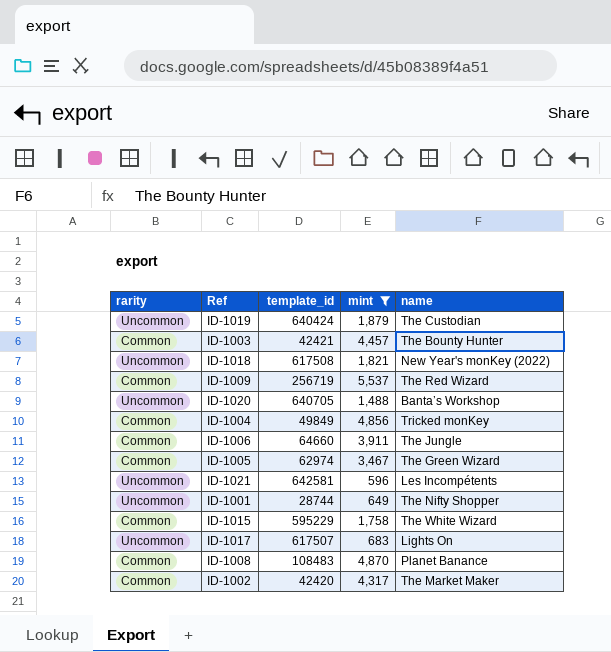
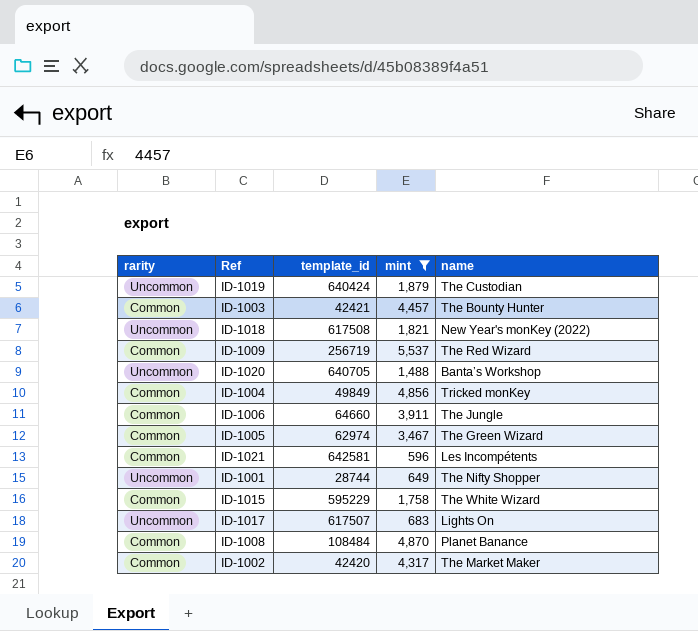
ID-1021 | rarity: Uncommon -> Common
ID-1008 | template_id: 108483 -> 108484

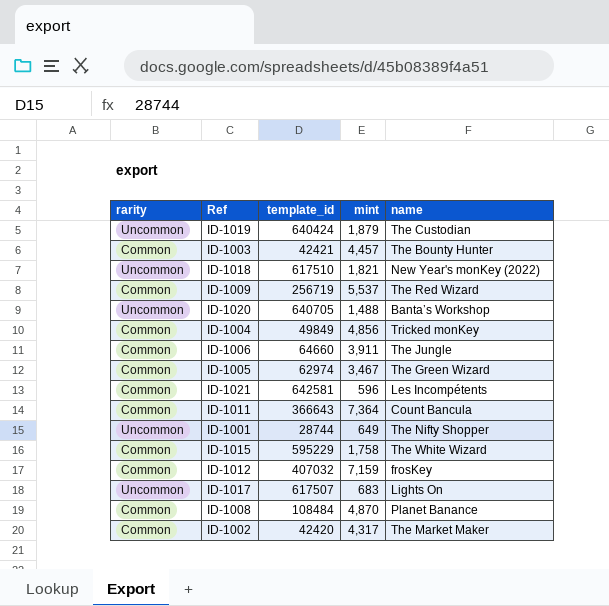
filter: mint <= 5,537 -> none
ID-1018 | template_id: 617508 -> 617510

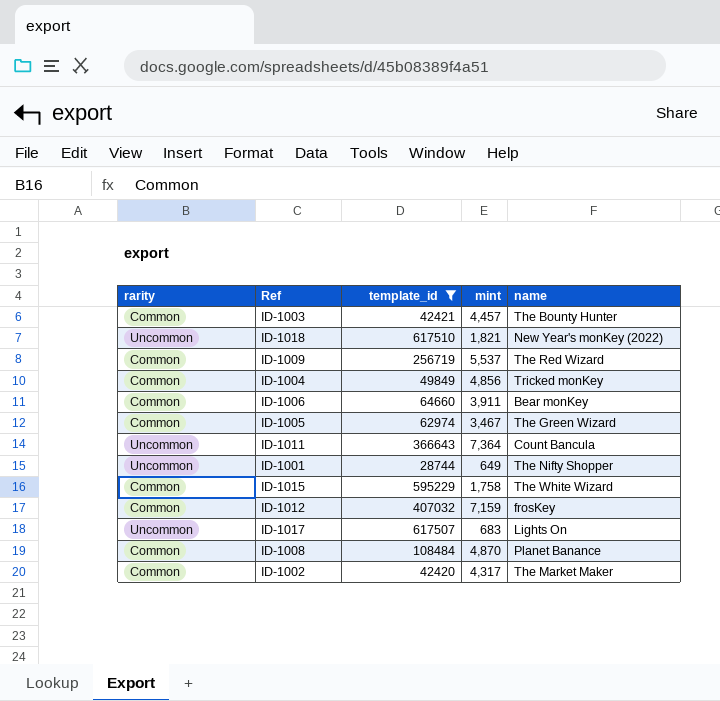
filter: none -> template_id <= 617510
ID-1006 | name: The Jungle -> Bear monKey
ID-1011 | rarity: Common -> Uncommon

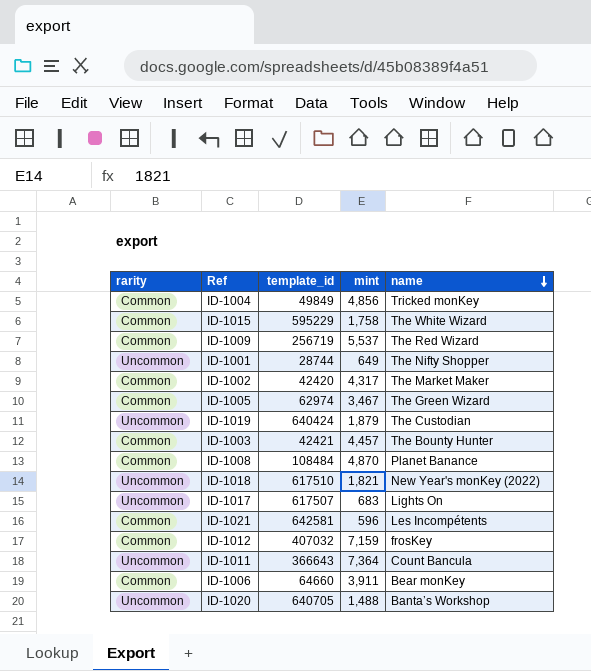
filter: template_id <= 617510 -> none
row order: none -> name descending

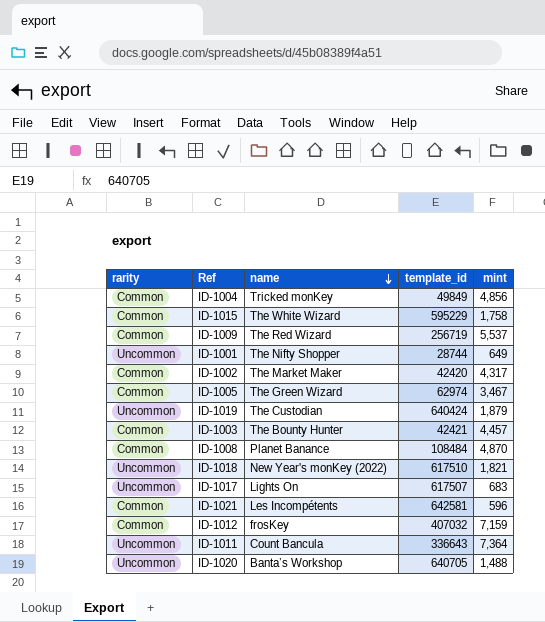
column name | position: 5 -> 3
row ID-1006: Common | 64660 | 3,911 | Bear monKey -> none
ID-1011 | template_id: 366643 -> 336643

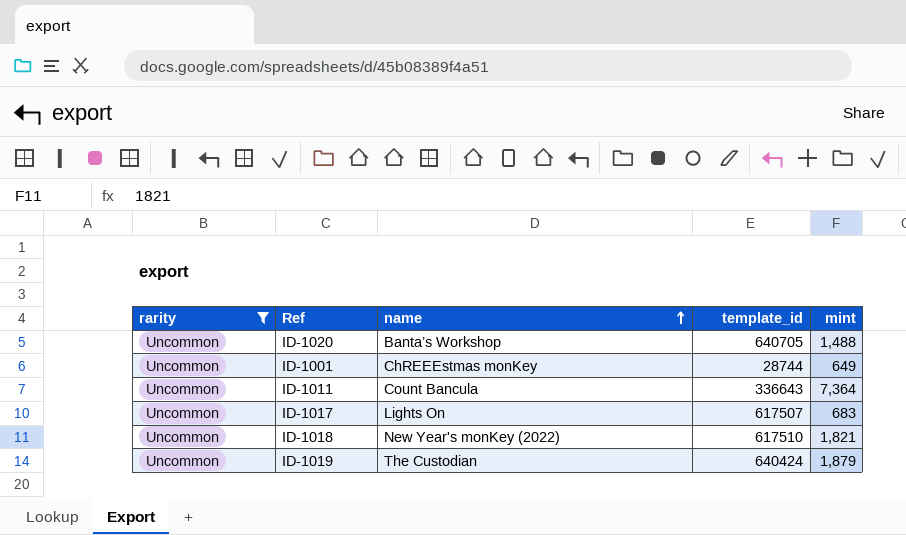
filter: none -> rarity = Uncommon
row order: name descending -> name ascending
ID-1001 | name: The Nifty Shopper -> ChREEEstmas monKey

